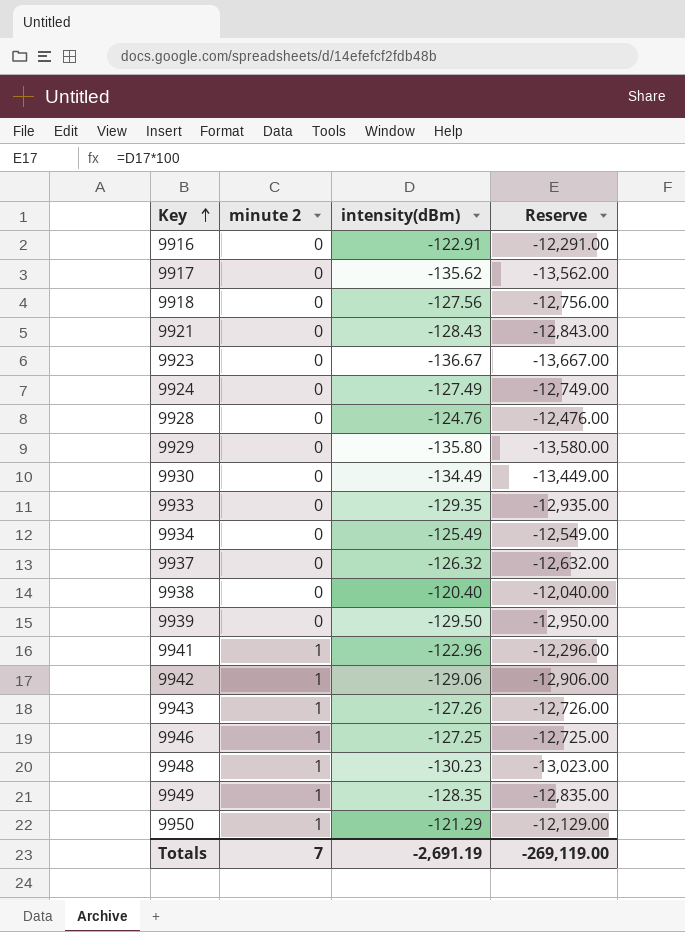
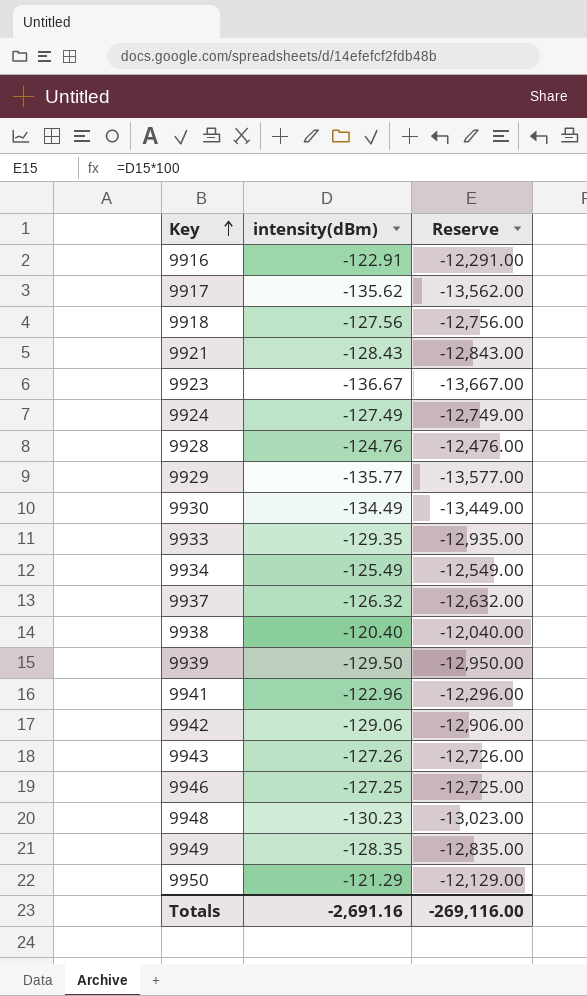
column minute 2 | position: 2 -> none
9929 | intensity(dBm): -135.80 -> -135.77
9929 | Reserve: -13,580.00 -> -13,577.00
Totals | intensity(dBm): -2,691.19 -> -2,691.16
Totals | Reserve: -269,119.00 -> -269,116.00

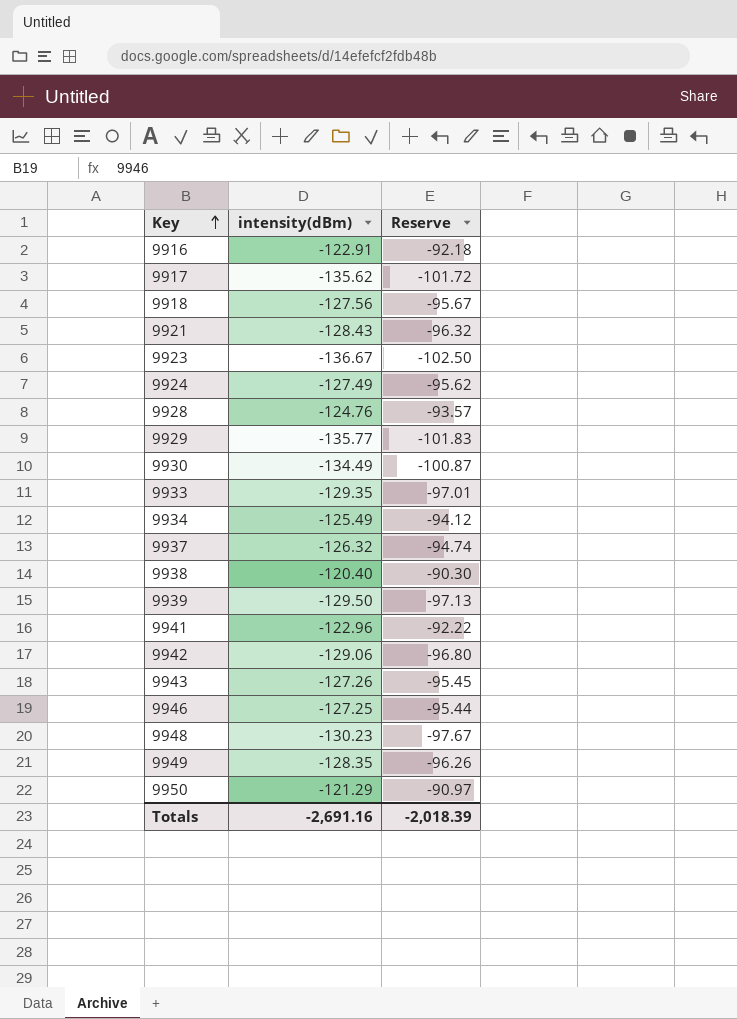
column Reserve | formula: [intensity(dBm)] * 100 -> [intensity(dBm)] * 0.75
Totals | Reserve: -269,116.00 -> -2,018.39

